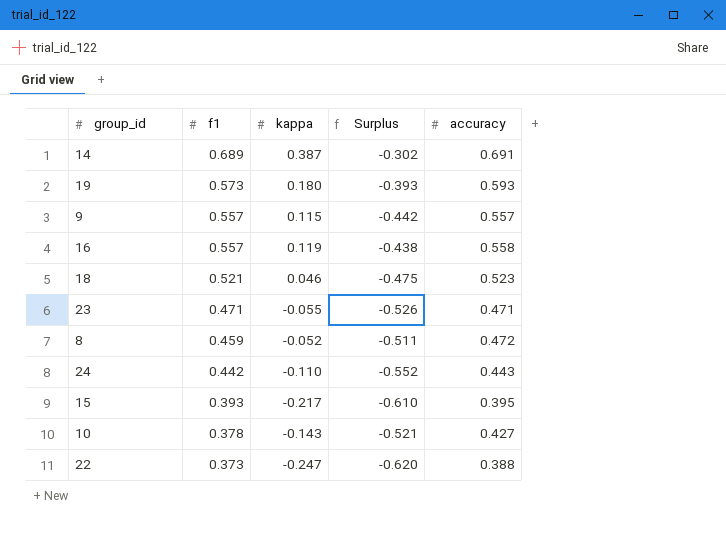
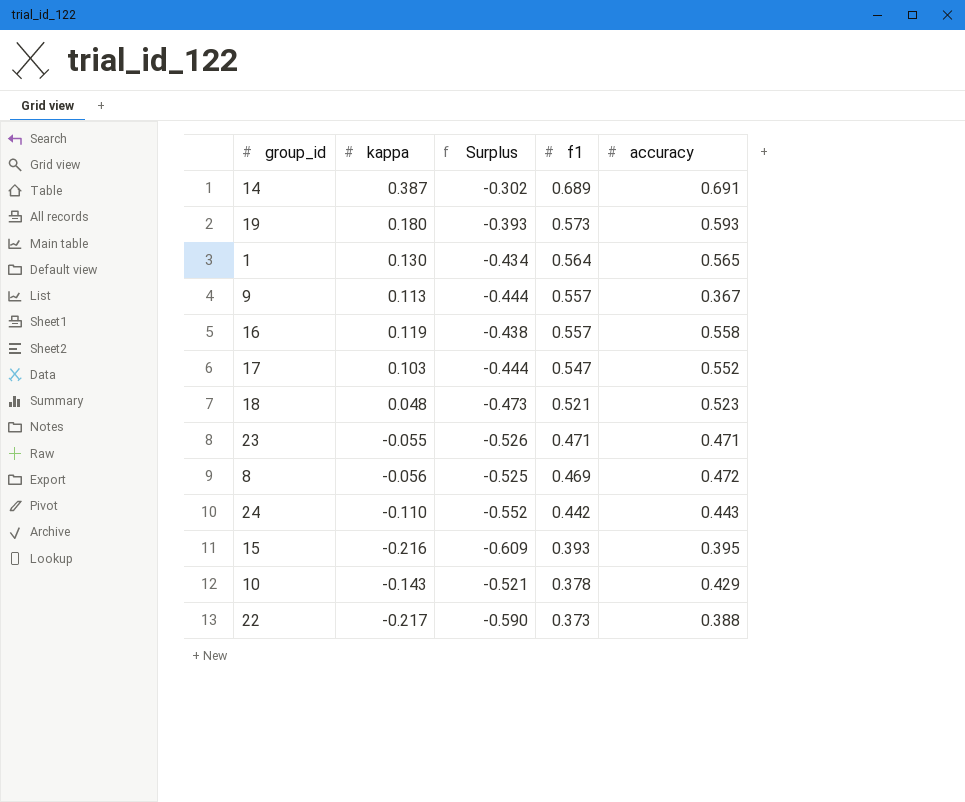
column f1 | position: 2 -> 4
row 1: none -> 0.130 | -0.434 | 0.564 | 0.565
9 | kappa: 0.115 -> 0.113
9 | Surplus: -0.442 -> -0.444
9 | accuracy: 0.557 -> 0.367
row 17: none -> 0.103 | -0.444 | 0.547 | 0.552
18 | kappa: 0.046 -> 0.048
18 | Surplus: -0.475 -> -0.473
8 | kappa: -0.052 -> -0.056
8 | Surplus: -0.511 -> -0.525
8 | f1: 0.459 -> 0.469
15 | kappa: -0.217 -> -0.216
15 | Surplus: -0.610 -> -0.609
10 | accuracy: 0.427 -> 0.429
22 | kappa: -0.247 -> -0.217
22 | Surplus: -0.620 -> -0.590

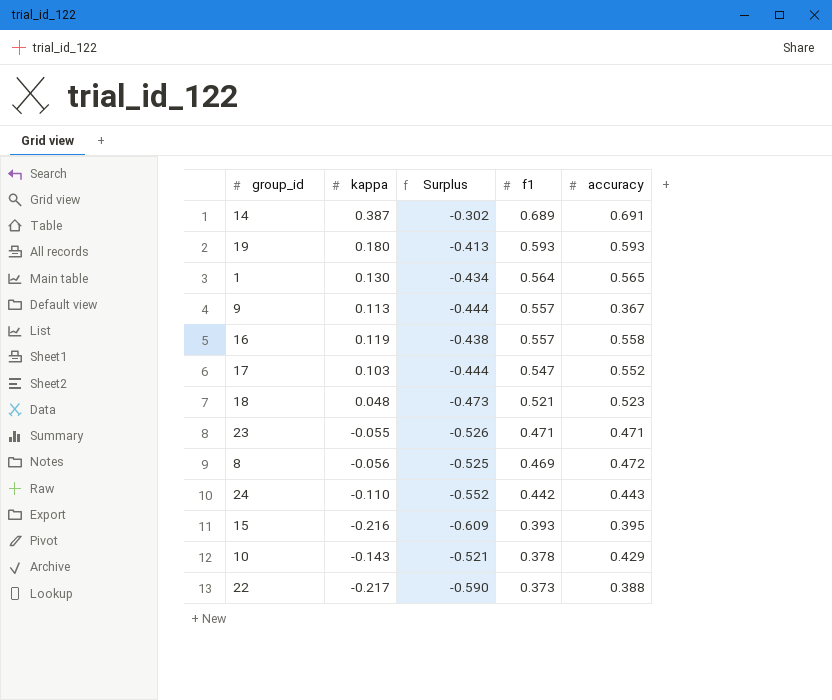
19 | Surplus: -0.393 -> -0.413
19 | f1: 0.573 -> 0.593

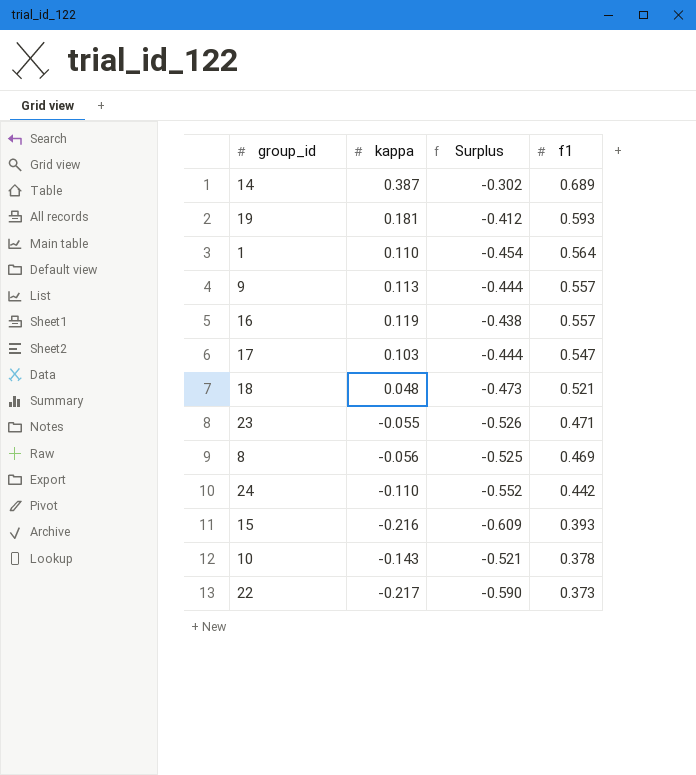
column accuracy | position: 5 -> none
19 | kappa: 0.180 -> 0.181
19 | Surplus: -0.413 -> -0.412
1 | kappa: 0.130 -> 0.110
1 | Surplus: -0.434 -> -0.454

